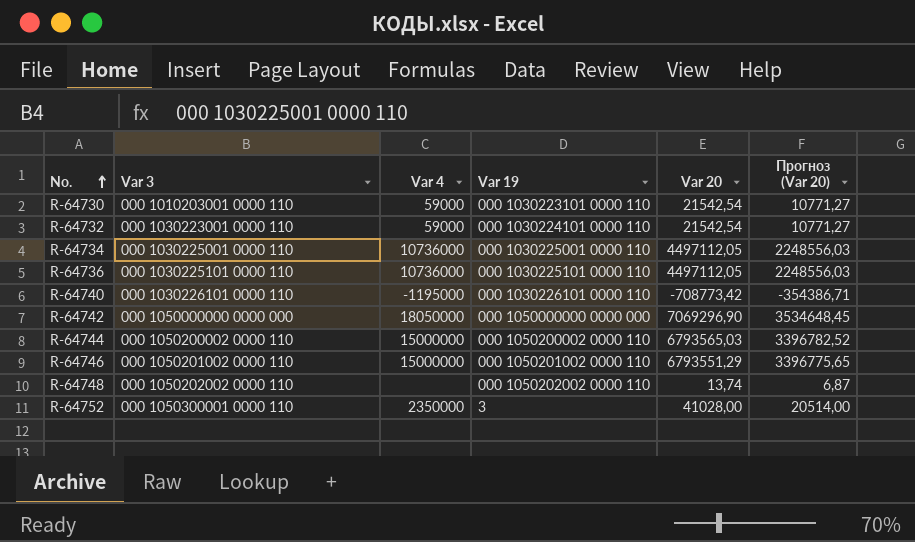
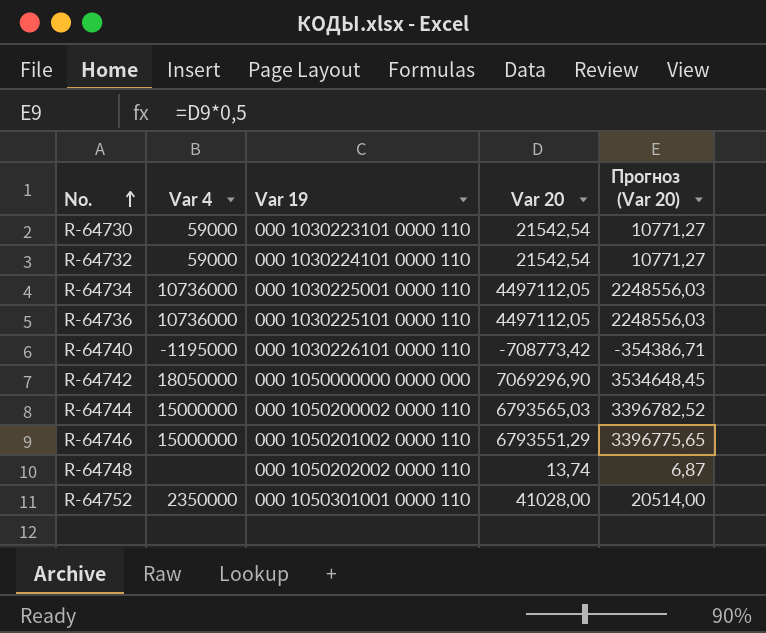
column Var 3 | position: 2 -> none
R-64752 | Var 19: 3 -> 000 1050301001 0000 110

